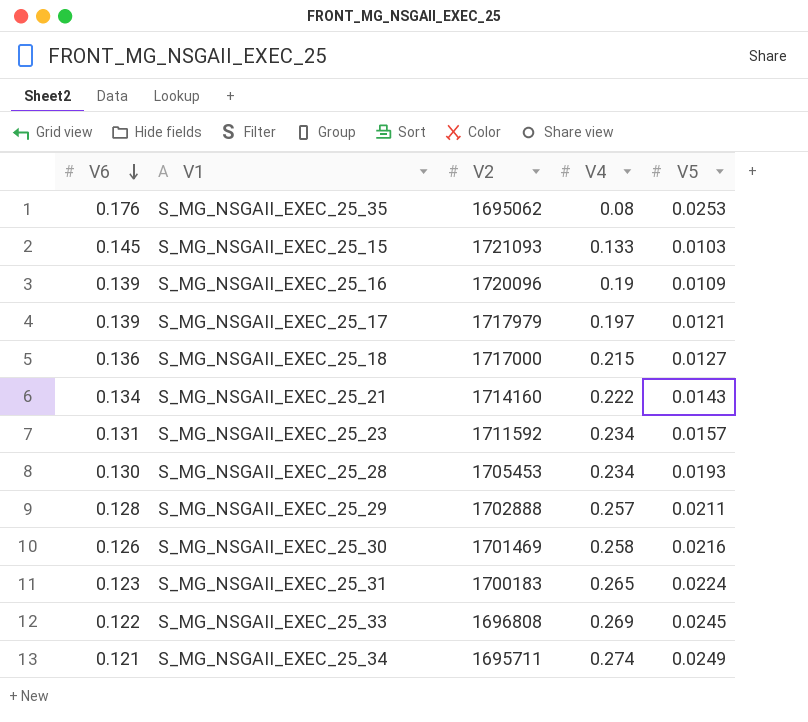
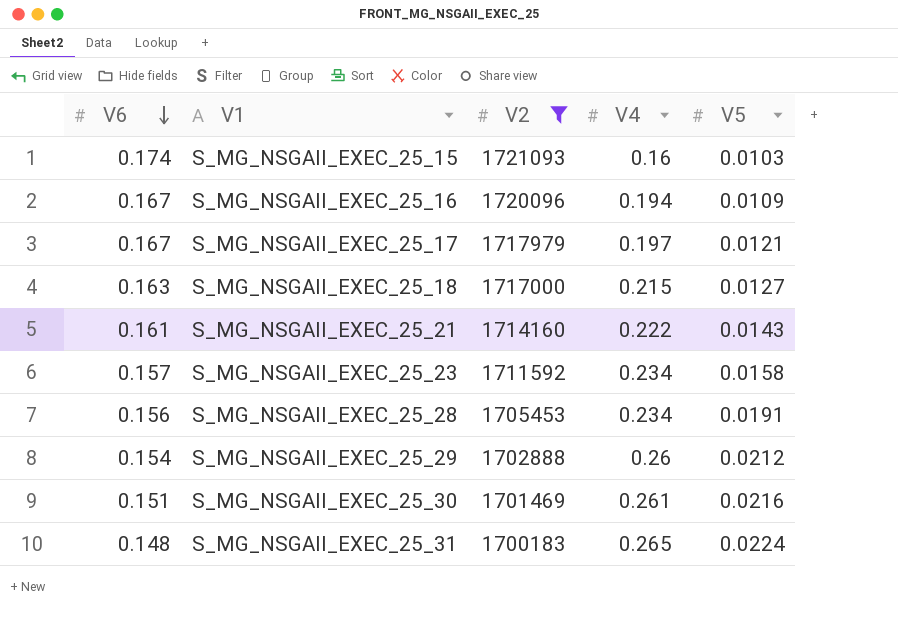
filter: none -> V2 >= 1700183
S_MG_NSGAII_EXEC_25_15 | V6: 0.145 -> 0.174
S_MG_NSGAII_EXEC_25_15 | V4: 0.133 -> 0.16
S_MG_NSGAII_EXEC_25_16 | V6: 0.139 -> 0.167
S_MG_NSGAII_EXEC_25_16 | V4: 0.19 -> 0.194
S_MG_NSGAII_EXEC_25_17 | V6: 0.139 -> 0.167
S_MG_NSGAII_EXEC_25_18 | V6: 0.136 -> 0.163
S_MG_NSGAII_EXEC_25_21 | V6: 0.134 -> 0.161
S_MG_NSGAII_EXEC_25_23 | V6: 0.131 -> 0.157
S_MG_NSGAII_EXEC_25_23 | V5: 0.0157 -> 0.0158
S_MG_NSGAII_EXEC_25_28 | V6: 0.130 -> 0.156
S_MG_NSGAII_EXEC_25_28 | V5: 0.0193 -> 0.0191
S_MG_NSGAII_EXEC_25_29 | V6: 0.128 -> 0.154
S_MG_NSGAII_EXEC_25_29 | V4: 0.257 -> 0.26
S_MG_NSGAII_EXEC_25_29 | V5: 0.0211 -> 0.0212
S_MG_NSGAII_EXEC_25_30 | V6: 0.126 -> 0.151
S_MG_NSGAII_EXEC_25_30 | V4: 0.258 -> 0.261
S_MG_NSGAII_EXEC_25_31 | V6: 0.123 -> 0.148

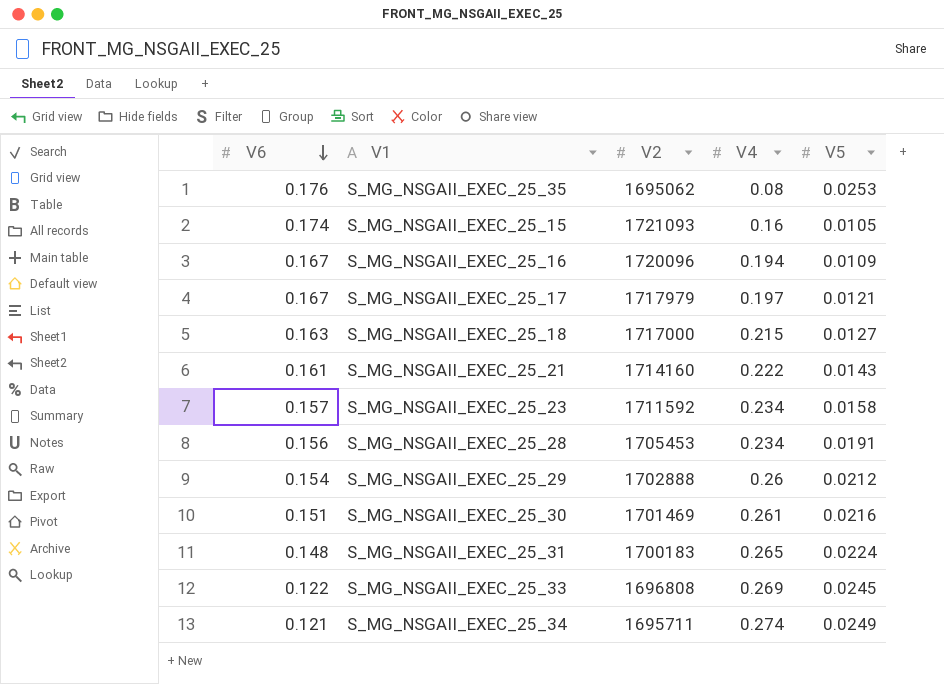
filter: V2 >= 1700183 -> none
S_MG_NSGAII_EXEC_25_15 | V5: 0.0103 -> 0.0105

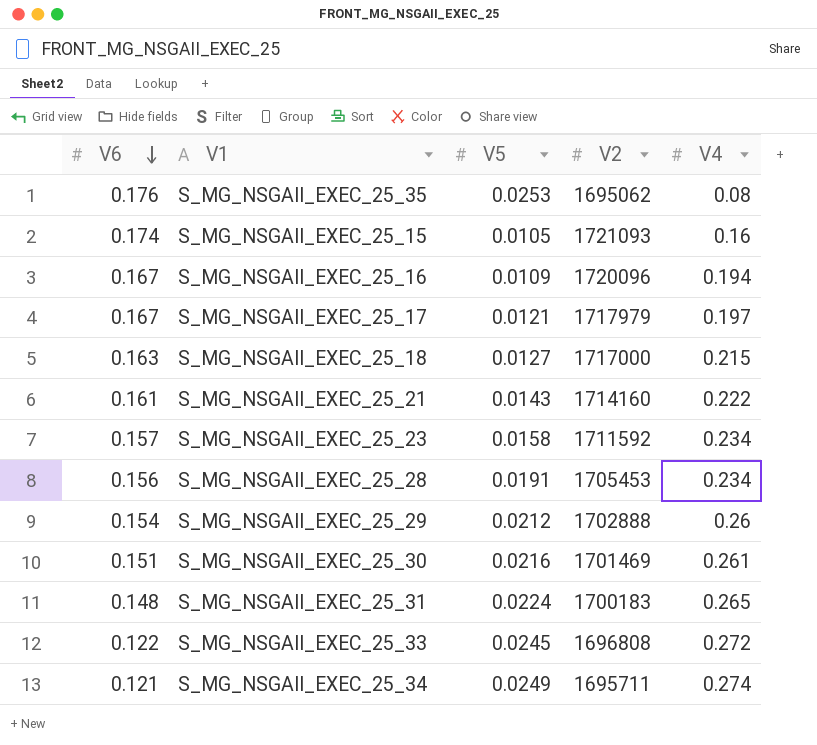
column V5 | position: 5 -> 3
S_MG_NSGAII_EXEC_25_33 | V4: 0.269 -> 0.272

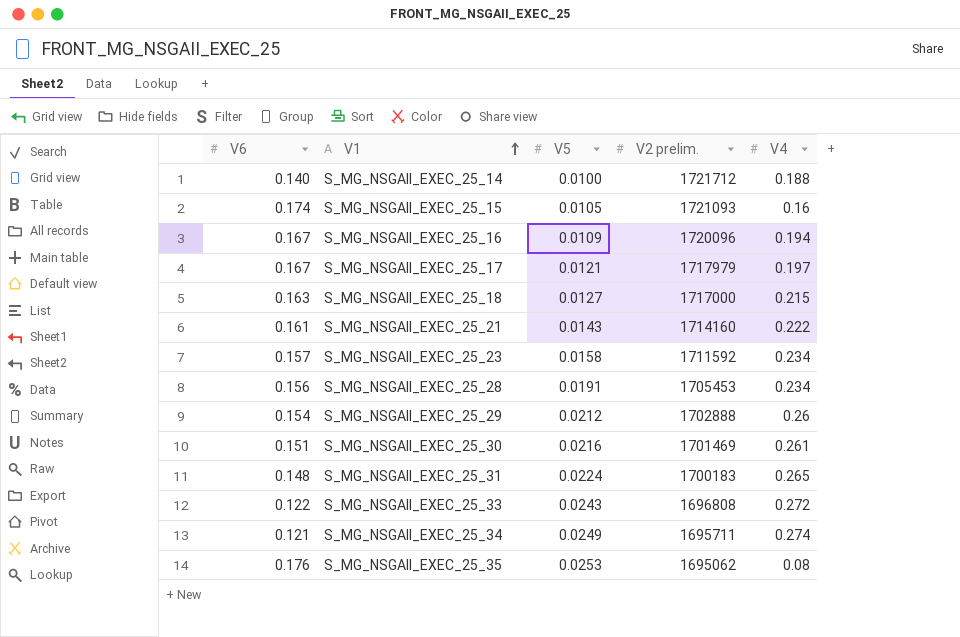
row order: V6 descending -> V1 ascending
column name: V2 -> V2 prelim.
row S_MG_NSGAII_EXEC_25_14: none -> 0.140 | 0.0100 | 1721712 | 0.188
S_MG_NSGAII_EXEC_25_33 | V5: 0.0245 -> 0.0243

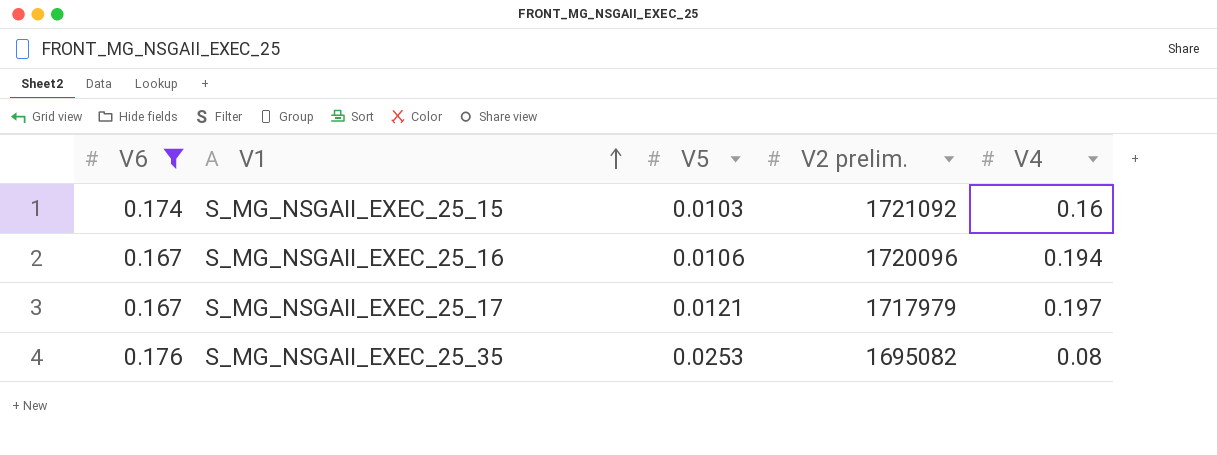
filter: none -> V6 >= 0.167
S_MG_NSGAII_EXEC_25_15 | V5: 0.0105 -> 0.0103
S_MG_NSGAII_EXEC_25_15 | V2 prelim.: 1721093 -> 1721092
S_MG_NSGAII_EXEC_25_16 | V5: 0.0109 -> 0.0106
S_MG_NSGAII_EXEC_25_35 | V2 prelim.: 1695062 -> 1695082

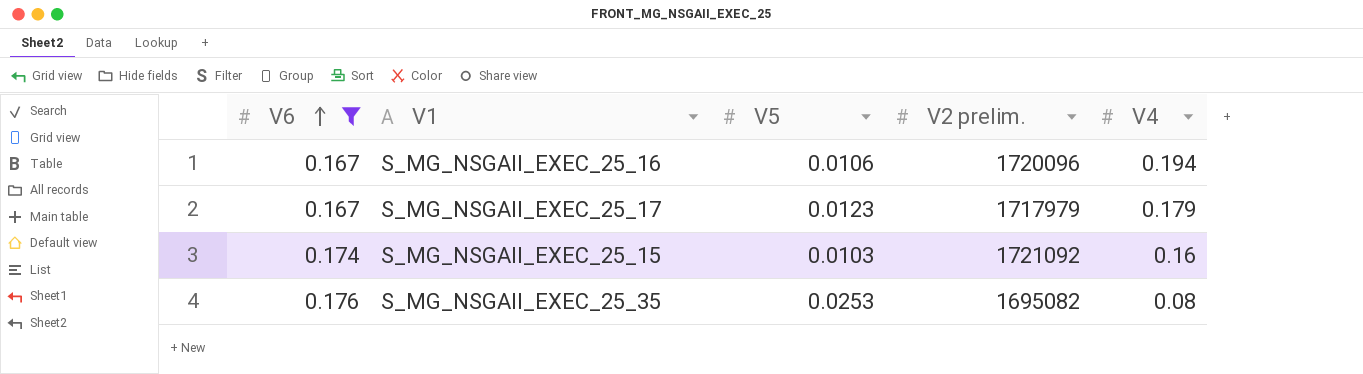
row order: V1 ascending -> V6 ascending
S_MG_NSGAII_EXEC_25_17 | V5: 0.0121 -> 0.0123
S_MG_NSGAII_EXEC_25_17 | V4: 0.197 -> 0.179

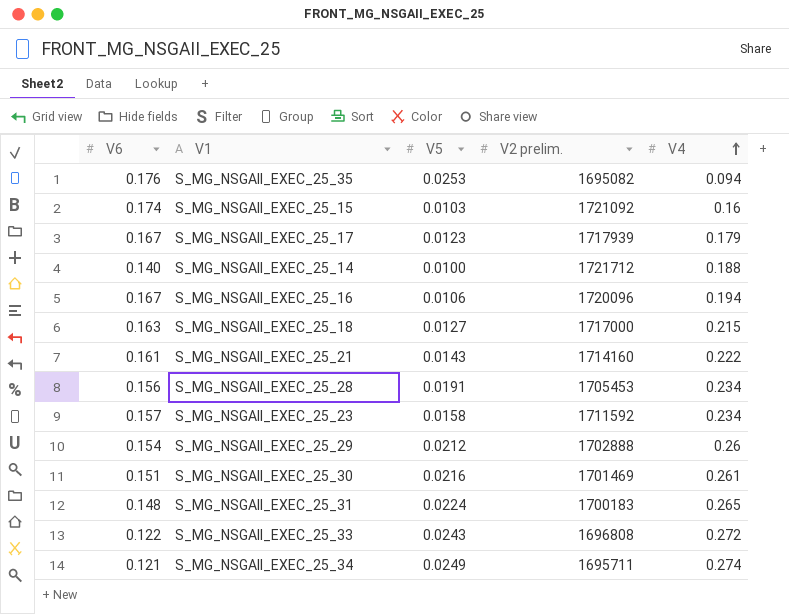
filter: V6 >= 0.167 -> none
row order: V6 ascending -> V4 ascending
S_MG_NSGAII_EXEC_25_35 | V4: 0.08 -> 0.094
S_MG_NSGAII_EXEC_25_17 | V2 prelim.: 1717979 -> 1717939

